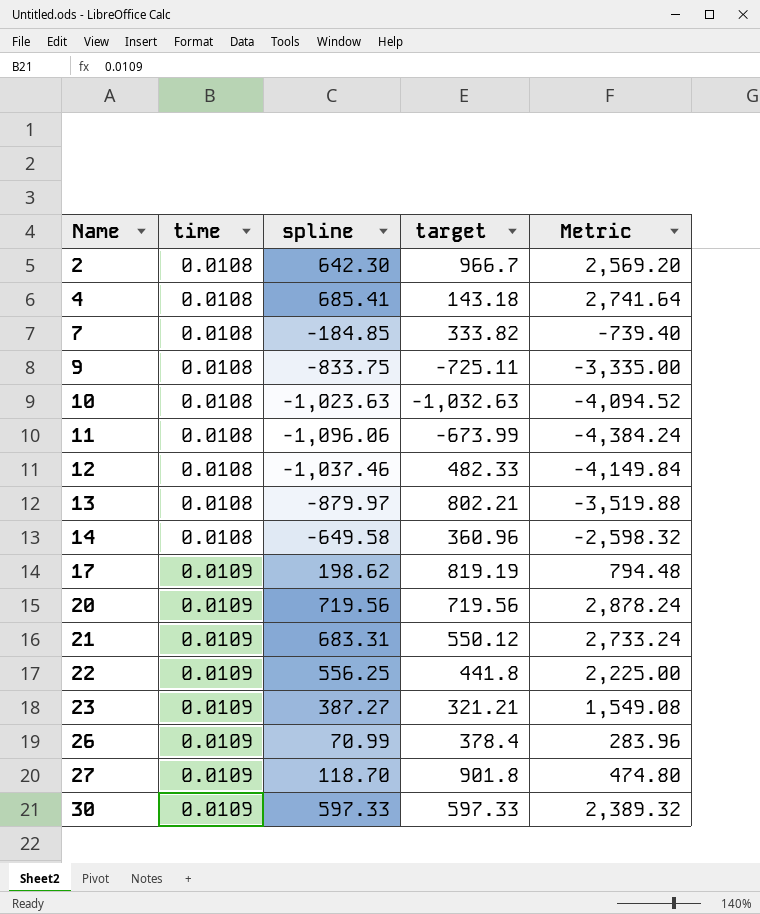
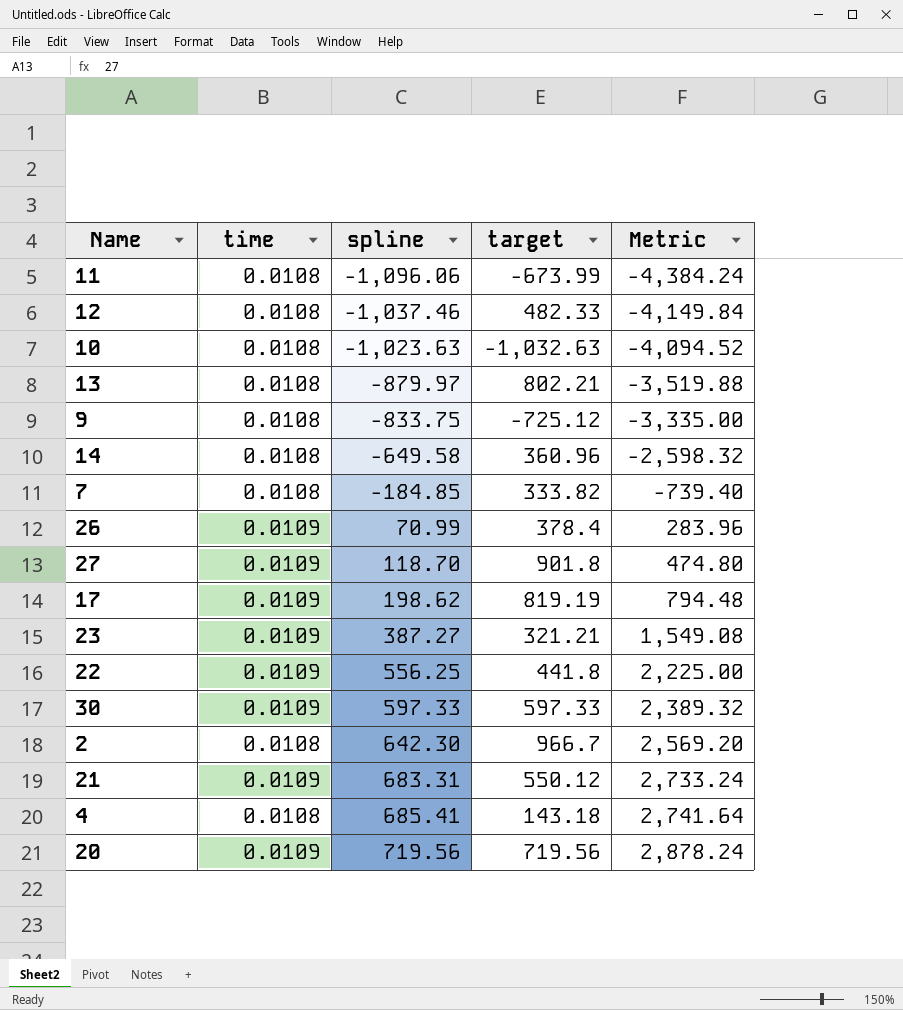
row order: Name ascending -> spline ascending
9 | target: -725.11 -> -725.12

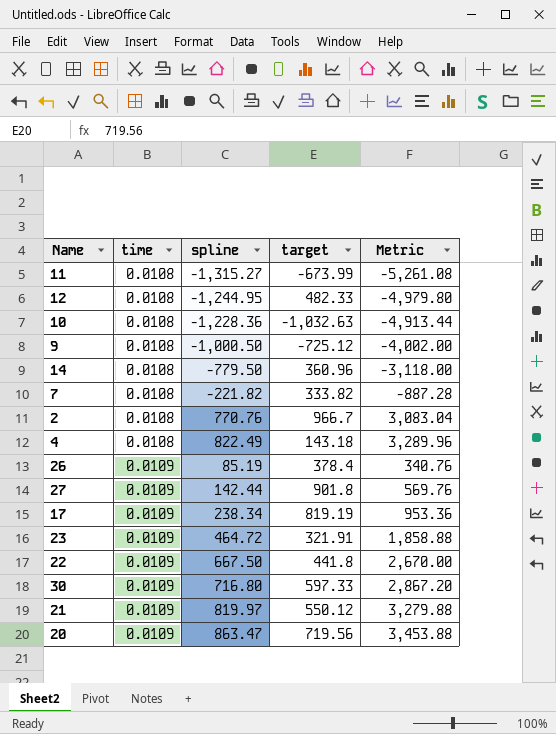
row order: spline ascending -> time ascending
row 13: 0.0108 | -879.97 | 802.21 | -3,519.88 -> none
11 | spline: -1,096.06 -> -1,315.27
11 | Metric: -4,384.24 -> -5,261.08
12 | spline: -1,037.46 -> -1,244.95
12 | Metric: -4,149.84 -> -4,979.80
10 | spline: -1,023.63 -> -1,228.36
10 | Metric: -4,094.52 -> -4,913.44
9 | spline: -833.75 -> -1,000.50
9 | Metric: -3,335.00 -> -4,002.00
14 | spline: -649.58 -> -779.50
14 | Metric: -2,598.32 -> -3,118.00
7 | spline: -184.85 -> -221.82
7 | Metric: -739.40 -> -887.28
2 | spline: 642.30 -> 770.76
2 | Metric: 2,569.20 -> 3,083.04
4 | spline: 685.41 -> 822.49
4 | Metric: 2,741.64 -> 3,289.96
26 | spline: 70.99 -> 85.19
26 | Metric: 283.96 -> 340.76
27 | spline: 118.70 -> 142.44
27 | Metric: 474.80 -> 569.76
17 | spline: 198.62 -> 238.34
17 | Metric: 794.48 -> 953.36
23 | spline: 387.27 -> 464.72
23 | target: 321.21 -> 321.91
23 | Metric: 1,549.08 -> 1,858.88
22 | spline: 556.25 -> 667.50
22 | Metric: 2,225.00 -> 2,670.00
30 | spline: 597.33 -> 716.80
30 | Metric: 2,389.32 -> 2,867.20
21 | spline: 683.31 -> 819.97
21 | Metric: 2,733.24 -> 3,279.88
20 | spline: 719.56 -> 863.47
20 | Metric: 2,878.24 -> 3,453.88

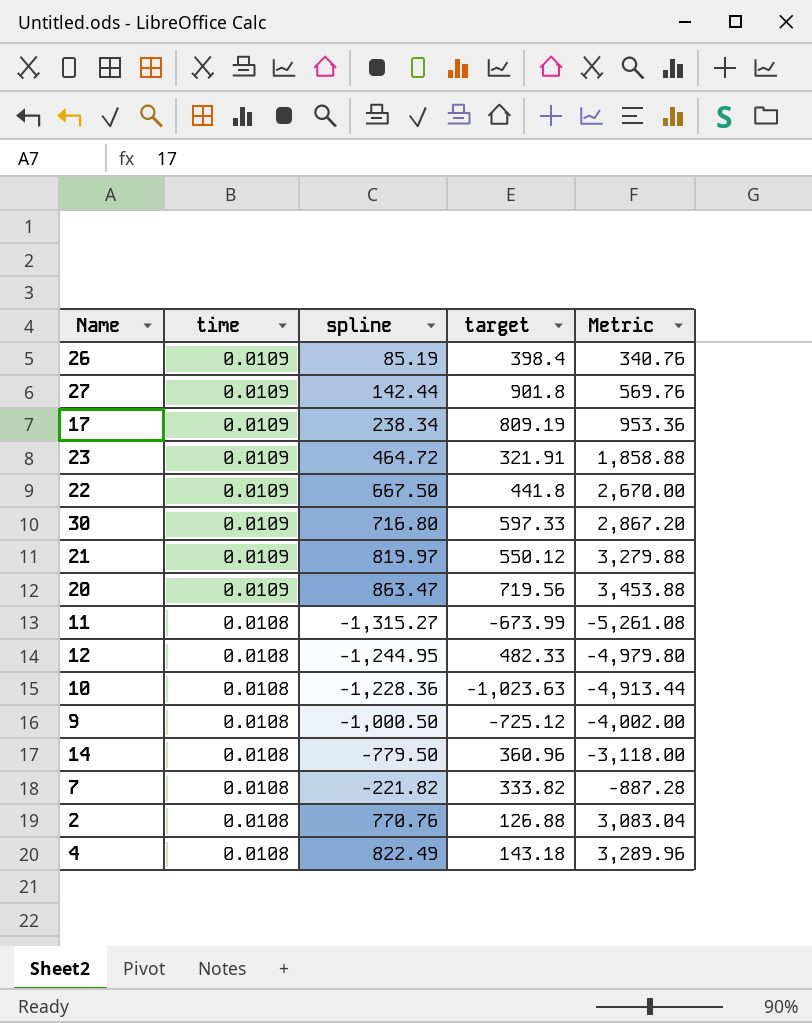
row order: time ascending -> time descending
26 | target: 378.4 -> 398.4
17 | target: 819.19 -> 809.19
10 | target: -1,032.63 -> -1,023.63
2 | target: 966.7 -> 126.88

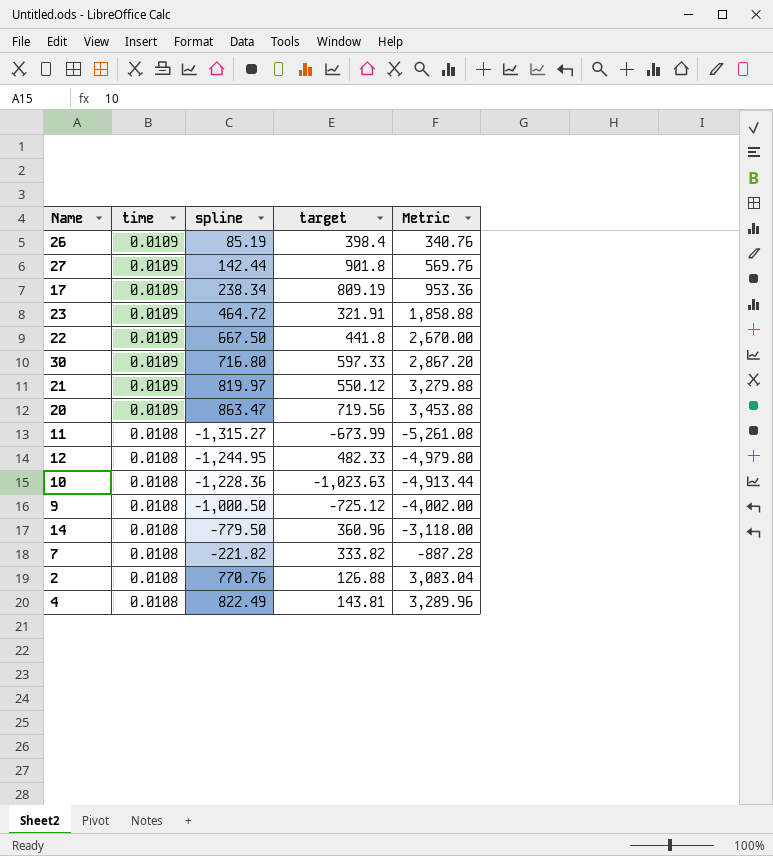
4 | target: 143.18 -> 143.81

